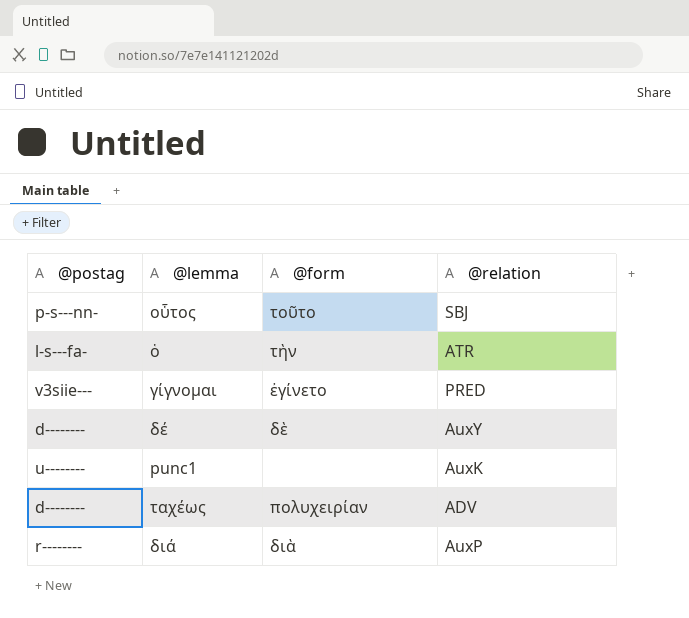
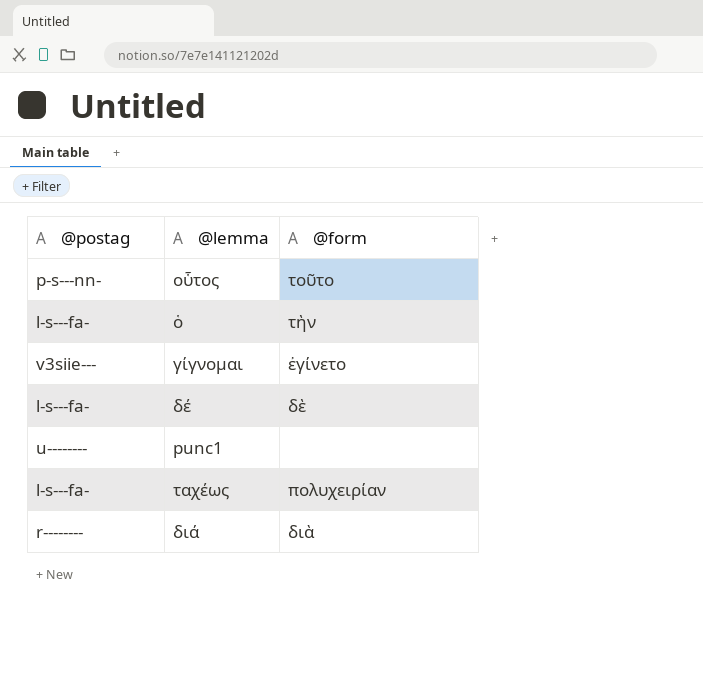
column @relation | position: 4 -> none
δέ | @postag: d-------- -> l-s---fa-
ταχέως | @postag: d-------- -> l-s---fa-

